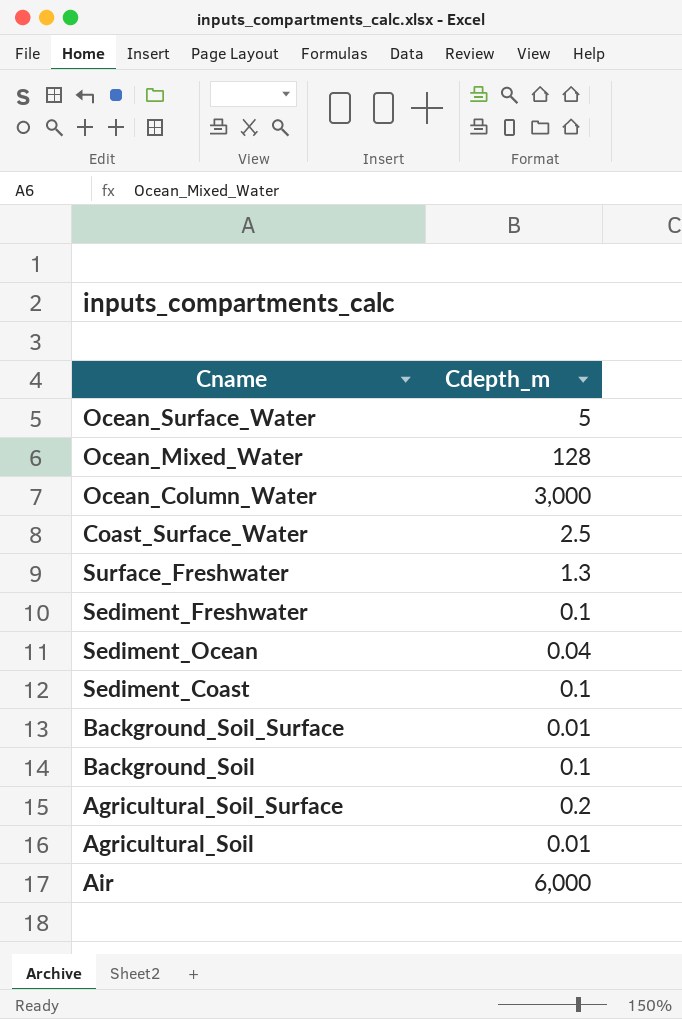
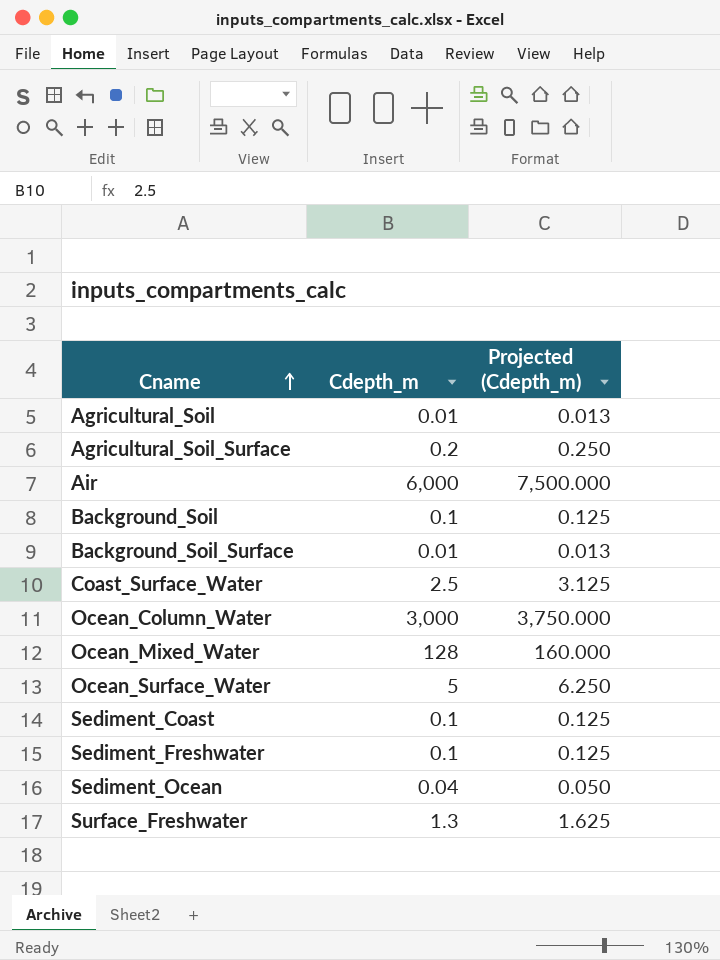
row order: none -> Cname ascending
column Projected (Cdepth_m) | formula: none -> [Cdepth_m] * 1.25

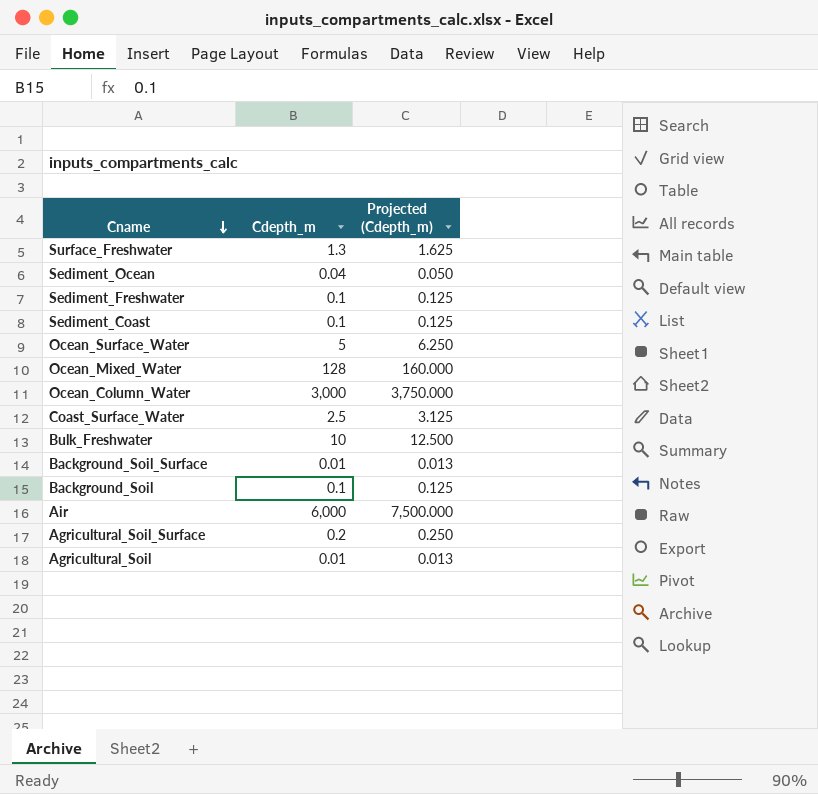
row order: Cname ascending -> Cname descending
row Bulk_Freshwater: none -> 10 | 12.500

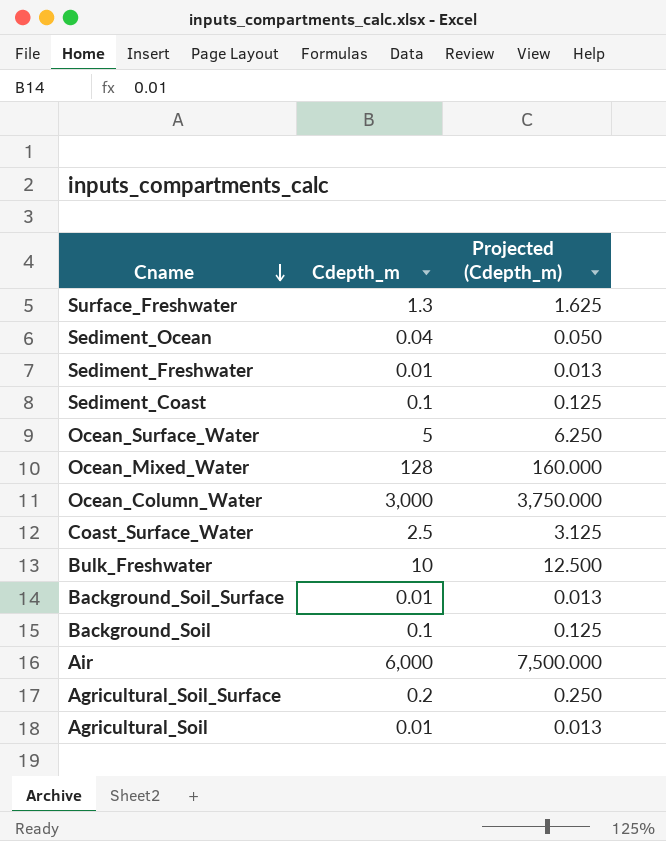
Sediment_Freshwater | Cdepth_m: 0.1 -> 0.01
Sediment_Freshwater | Projected (Cdepth_m): 0.125 -> 0.013

